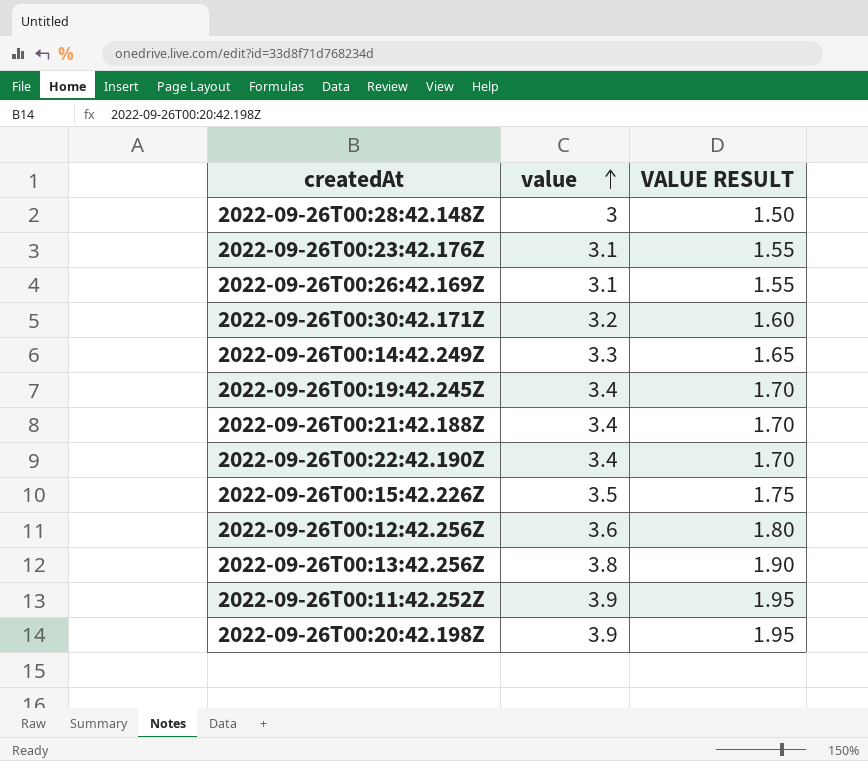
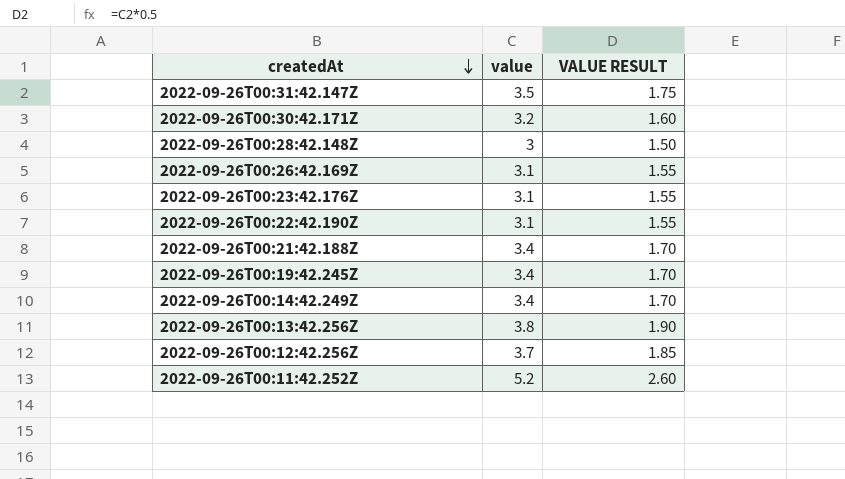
row order: value ascending -> createdAt descending
row 2022-09-26T00:15:42.226Z: 3.5 | 1.75 -> none
row 2022-09-26T00:20:42.198Z: 3.9 | 1.95 -> none
row 2022-09-26T00:31:42.147Z: none -> 3.5 | 1.75
2022-09-26T00:22:42.190Z | value: 3.4 -> 3.1
2022-09-26T00:22:42.190Z | VALUE RESULT: 1.70 -> 1.55
2022-09-26T00:14:42.249Z | value: 3.3 -> 3.4
2022-09-26T00:14:42.249Z | VALUE RESULT: 1.65 -> 1.70
2022-09-26T00:12:42.256Z | value: 3.6 -> 3.7
2022-09-26T00:12:42.256Z | VALUE RESULT: 1.80 -> 1.85
2022-09-26T00:11:42.252Z | value: 3.9 -> 5.2
2022-09-26T00:11:42.252Z | VALUE RESULT: 1.95 -> 2.60

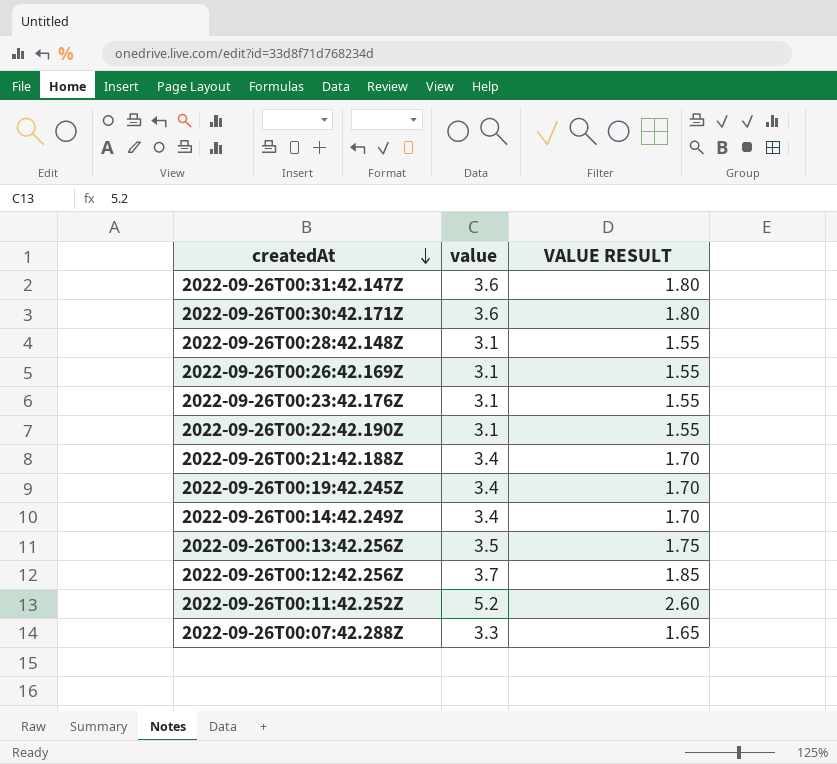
2022-09-26T00:31:42.147Z | value: 3.5 -> 3.6
2022-09-26T00:31:42.147Z | VALUE RESULT: 1.75 -> 1.80
2022-09-26T00:30:42.171Z | value: 3.2 -> 3.6
2022-09-26T00:30:42.171Z | VALUE RESULT: 1.60 -> 1.80
2022-09-26T00:28:42.148Z | value: 3 -> 3.1
2022-09-26T00:28:42.148Z | VALUE RESULT: 1.50 -> 1.55
2022-09-26T00:13:42.256Z | value: 3.8 -> 3.5
2022-09-26T00:13:42.256Z | VALUE RESULT: 1.90 -> 1.75
row 2022-09-26T00:07:42.288Z: none -> 3.3 | 1.65

